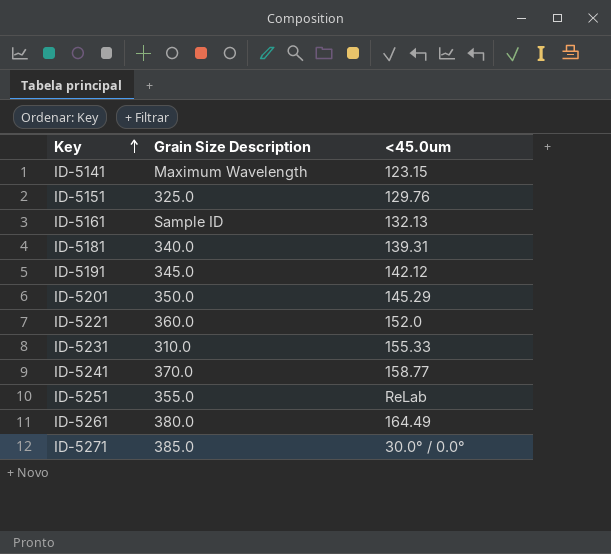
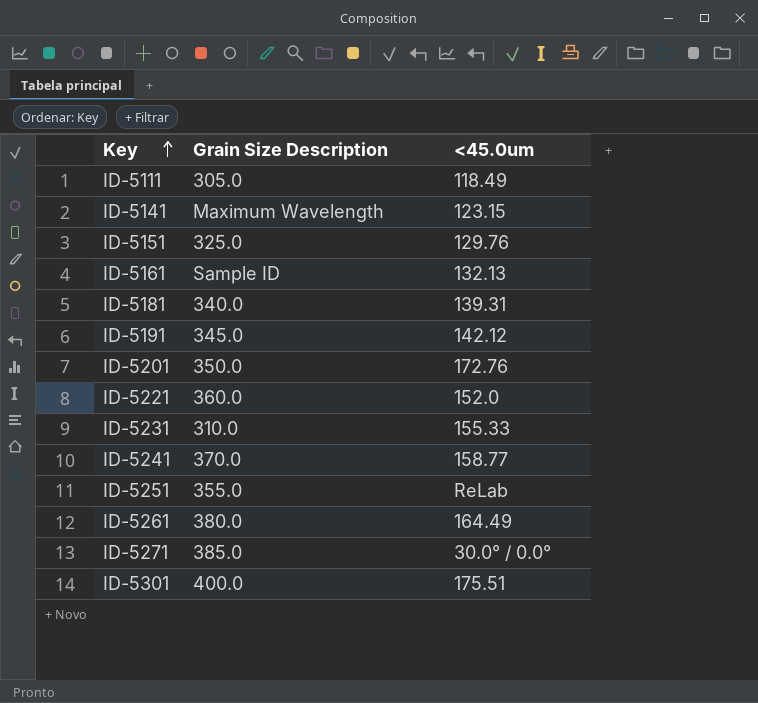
row ID-5111: none -> 305.0 | 118.49
ID-5201 | <45.0um: 145.29 -> 172.76
row ID-5301: none -> 400.0 | 175.51

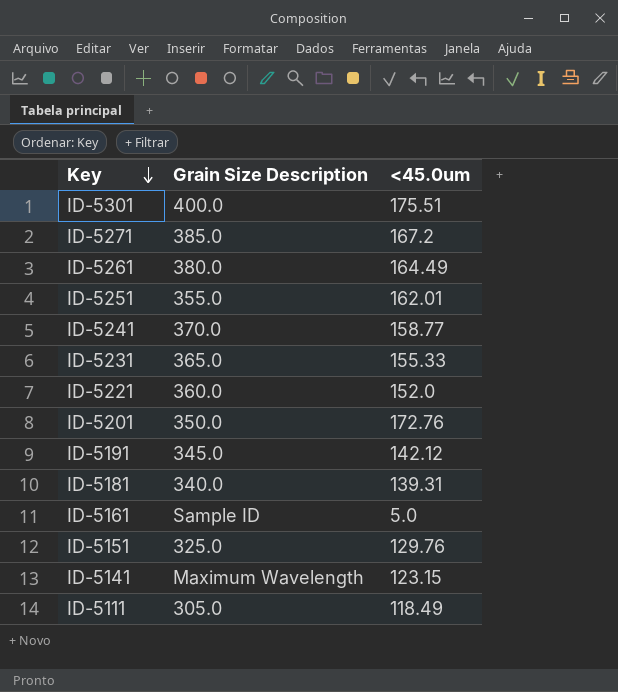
row order: Key ascending -> Key descending
ID-5271 | <45.0um: 30.0° / 0.0° -> 167.2
ID-5251 | <45.0um: ReLab -> 162.01
ID-5231 | Grain Size Description: 310.0 -> 365.0
ID-5161 | <45.0um: 132.13 -> 5.0

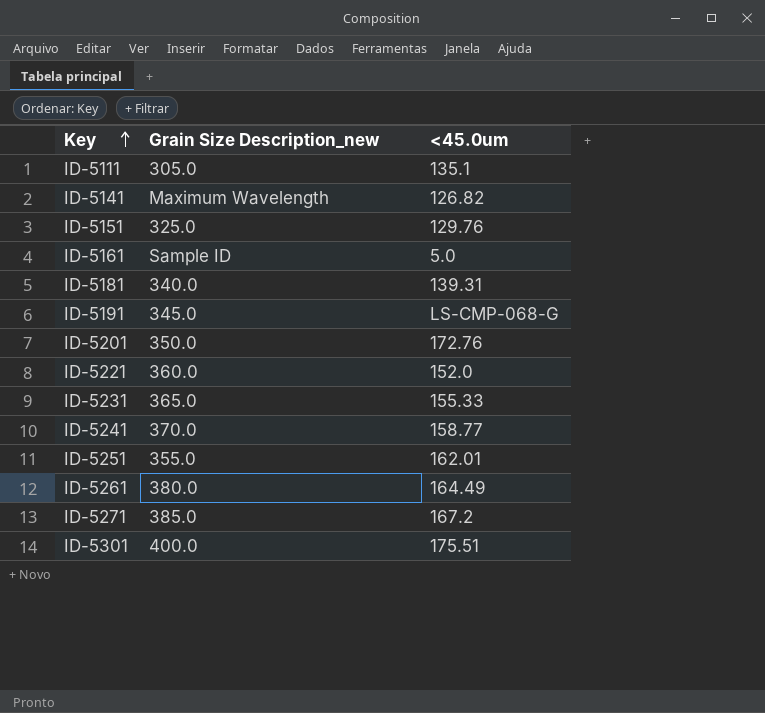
row order: Key descending -> Key ascending
column name: Grain Size Description -> Grain Size Description_new
ID-5111 | <45.0um: 118.49 -> 135.1
ID-5141 | <45.0um: 123.15 -> 126.82
ID-5191 | <45.0um: 142.12 -> LS-CMP-068-G

